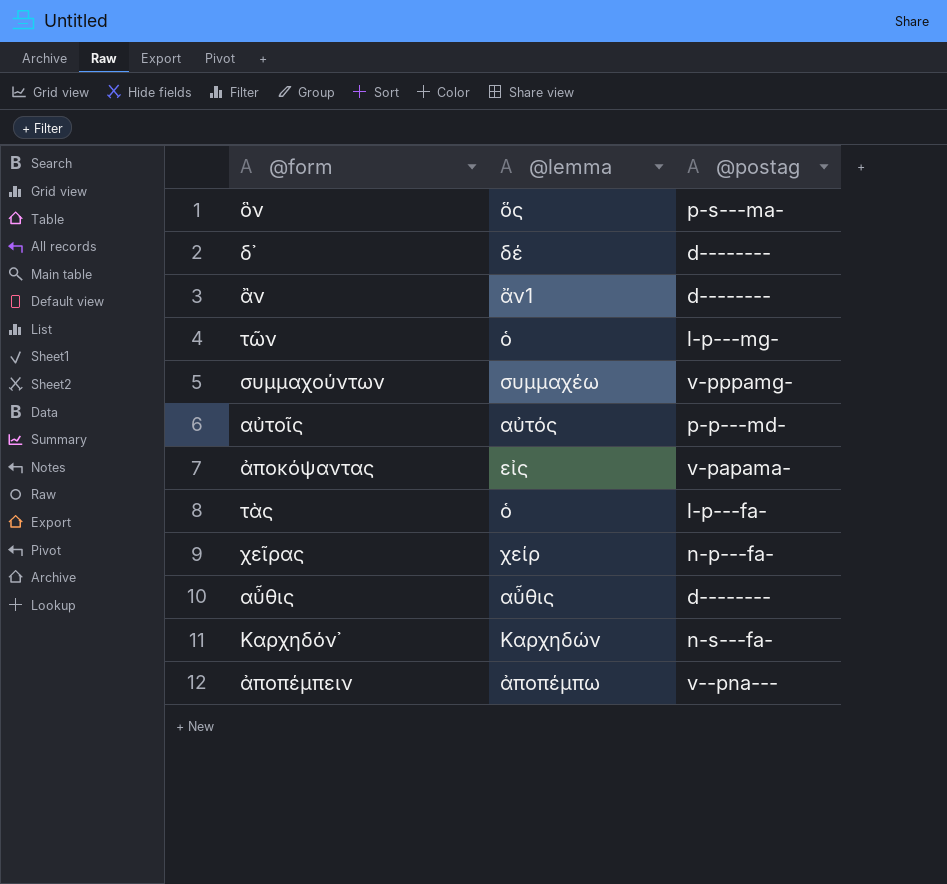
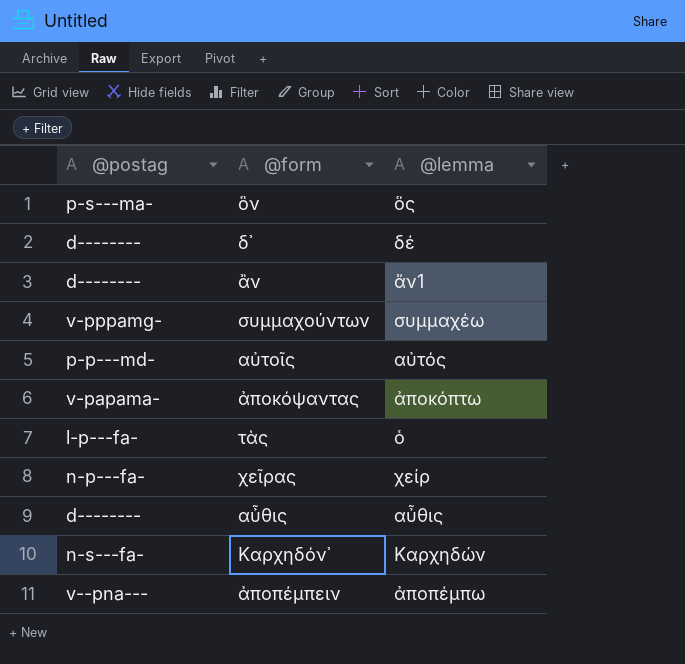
column @postag | position: 3 -> 1
row τῶν: ὁ | l-p---mg- -> none
ἀποκόψαντας | @lemma: εἰς -> ἀποκόπτω

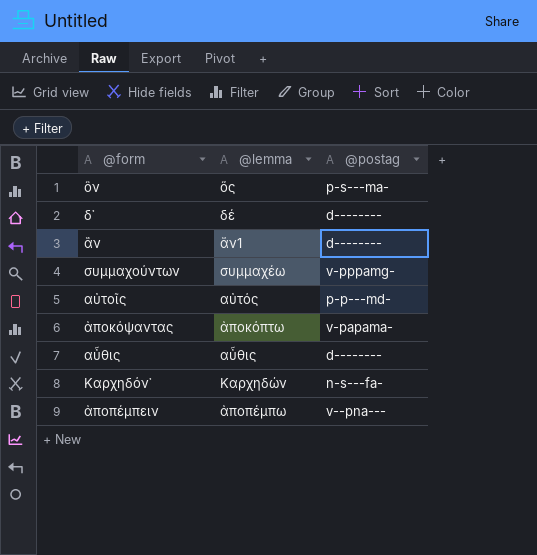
column @postag | position: 1 -> 3
row τὰς: l-p---fa- | ὁ -> none
row χεῖρας: n-p---fa- | χείρ -> none

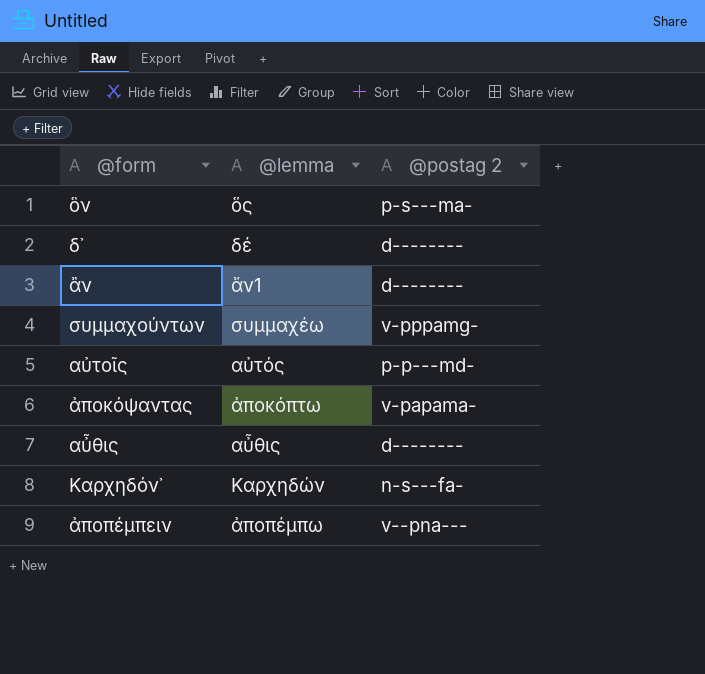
column name: @postag -> @postag 2

